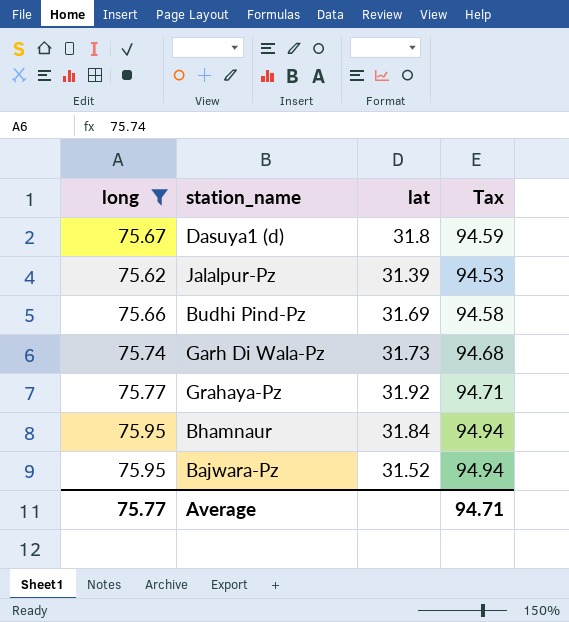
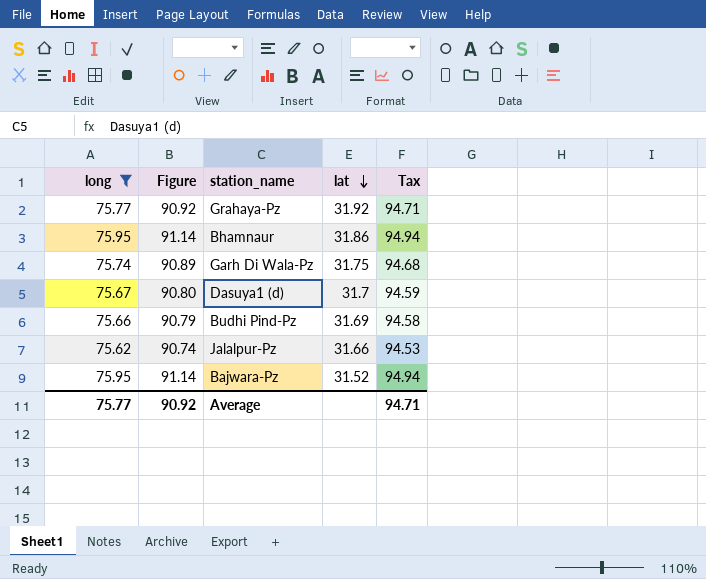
row order: none -> lat descending
column Figure | formula: none -> [long] * 1.2
Bhamnaur | lat: 31.84 -> 31.86
Garh Di Wala-Pz | lat: 31.73 -> 31.75
Dasuya1 (d) | lat: 31.8 -> 31.7
Jalalpur-Pz | lat: 31.39 -> 31.66

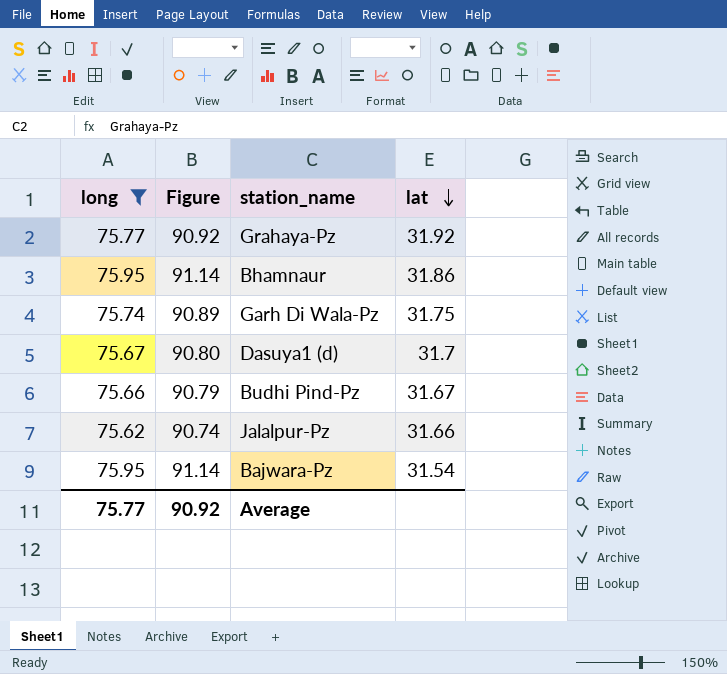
column Tax | formula: [long] * 1.25 -> none
Budhi Pind-Pz | lat: 31.69 -> 31.67
Bajwara-Pz | lat: 31.52 -> 31.54

